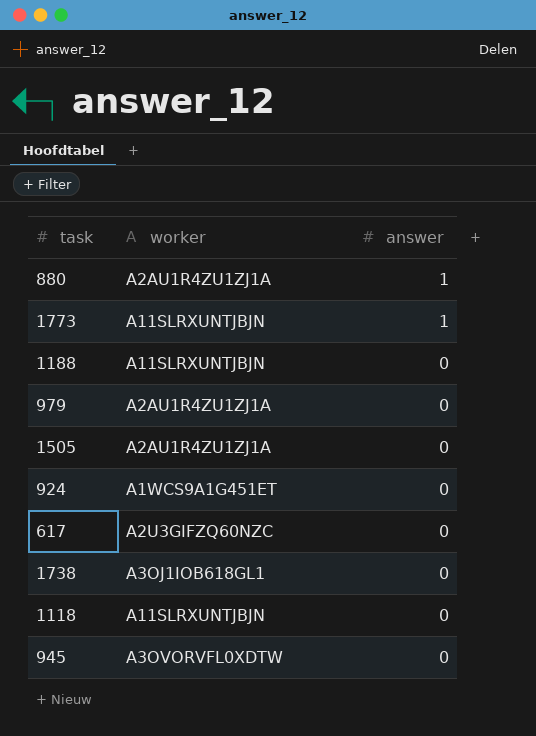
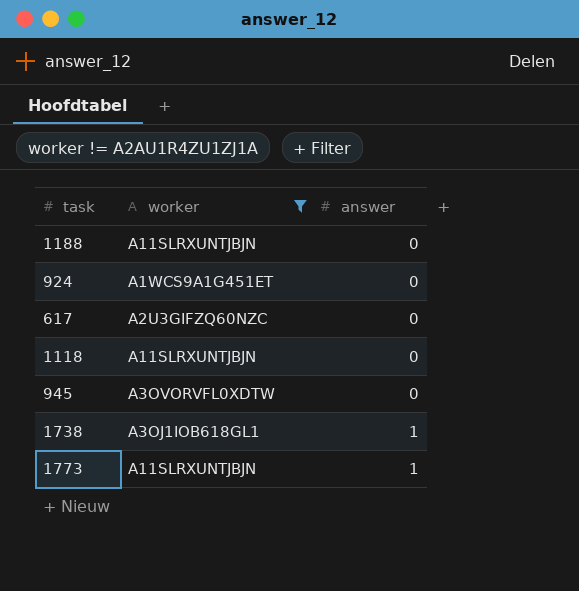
filter: none -> worker != A2AU1R4ZU1ZJ1A
row order: answer descending -> answer ascending
1738 | answer: 0 -> 1

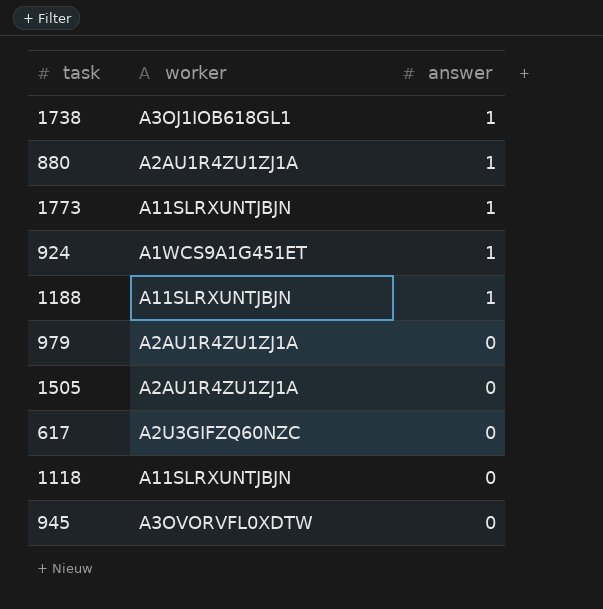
filter: worker != A2AU1R4ZU1ZJ1A -> none
row order: answer ascending -> answer descending
924 | answer: 0 -> 1
1188 | answer: 0 -> 1

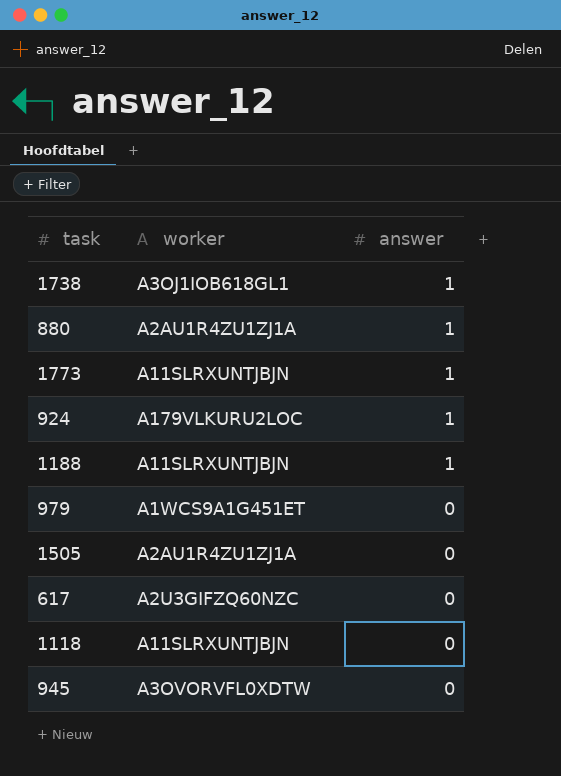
924 | worker: A1WCS9A1G451ET -> A179VLKURU2LOC
979 | worker: A2AU1R4ZU1ZJ1A -> A1WCS9A1G451ET

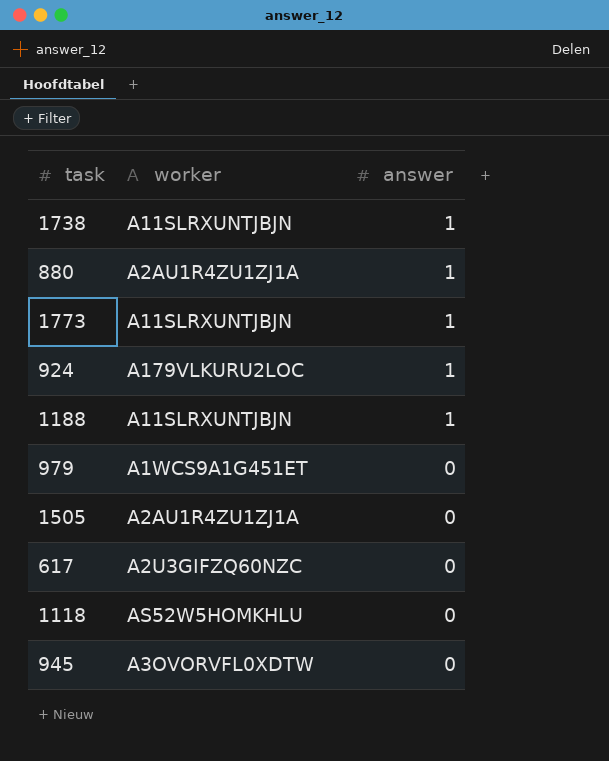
1738 | worker: A3OJ1IOB618GL1 -> A11SLRXUNTJBJN
1118 | worker: A11SLRXUNTJBJN -> AS52W5HOMKHLU

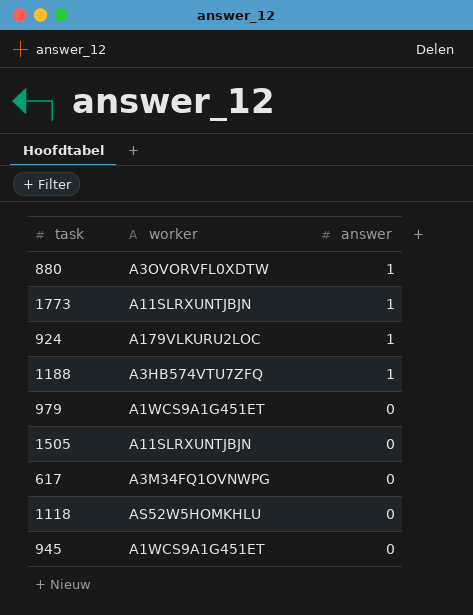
row 1738: A11SLRXUNTJBJN | 1 -> none
880 | worker: A2AU1R4ZU1ZJ1A -> A3OVORVFL0XDTW
1188 | worker: A11SLRXUNTJBJN -> A3HB574VTU7ZFQ
1505 | worker: A2AU1R4ZU1ZJ1A -> A11SLRXUNTJBJN
617 | worker: A2U3GIFZQ60NZC -> A3M34FQ1OVNWPG
945 | worker: A3OVORVFL0XDTW -> A1WCS9A1G451ET

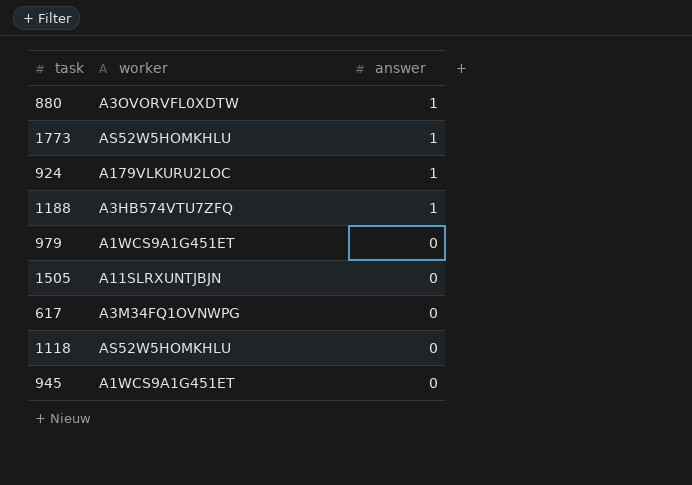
1773 | worker: A11SLRXUNTJBJN -> AS52W5HOMKHLU

